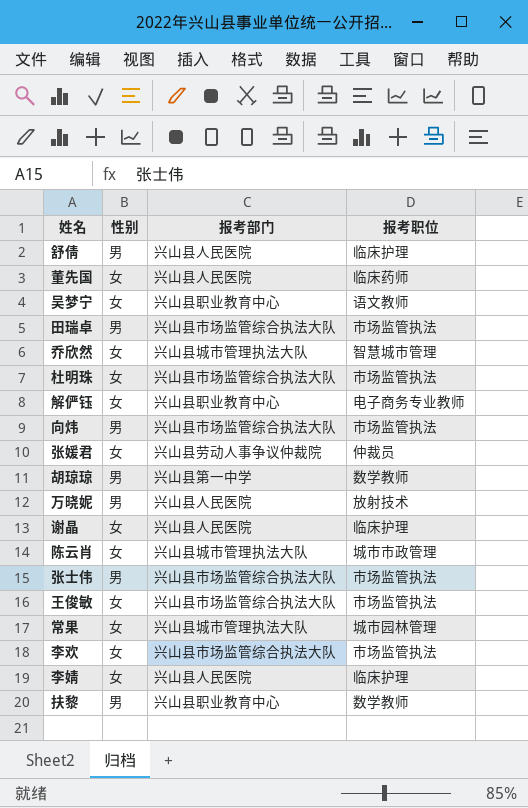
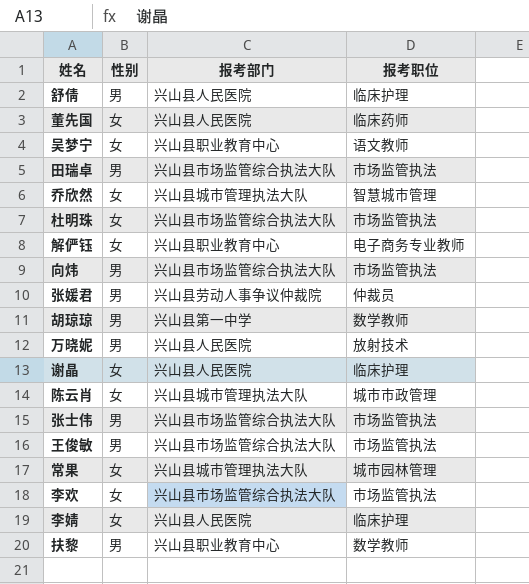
张媛君 | 性别: 女 -> 男
王俊敏 | 性别: 女 -> 男

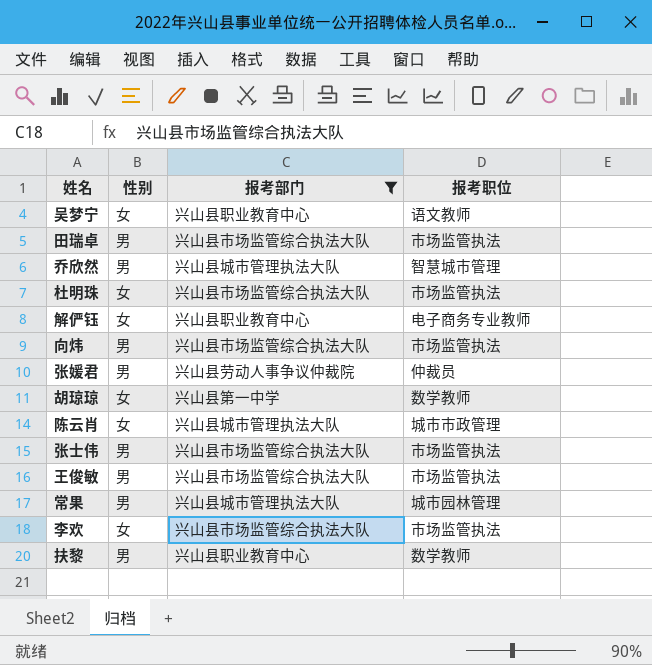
filter: none -> 报考部门 != 兴山县人民医院
乔欣然 | 性别: 女 -> 男
胡琼琼 | 性别: 男 -> 女
常果 | 性别: 女 -> 男

